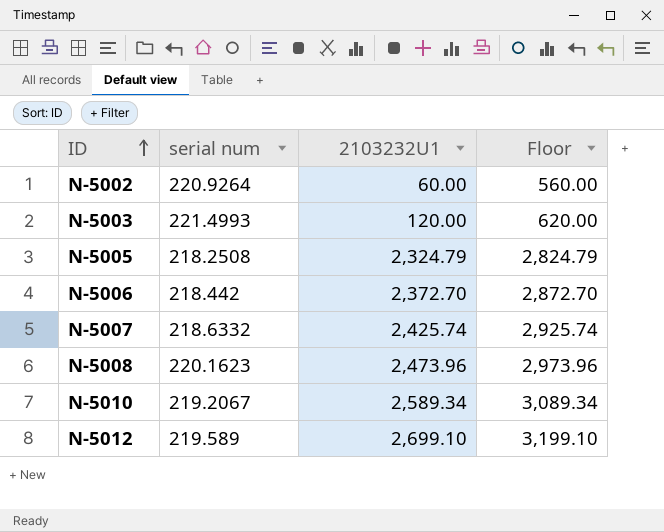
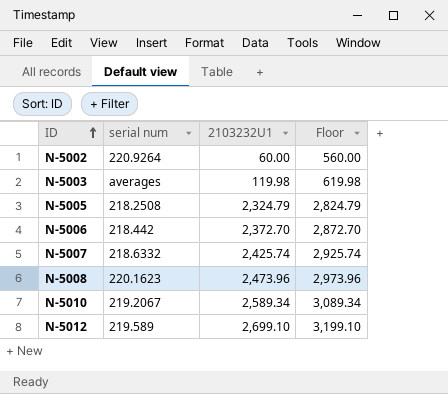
N-5003 | serial num: 221.4993 -> averages
N-5003 | 2103232U1: 120.00 -> 119.98
N-5003 | Floor: 620.00 -> 619.98

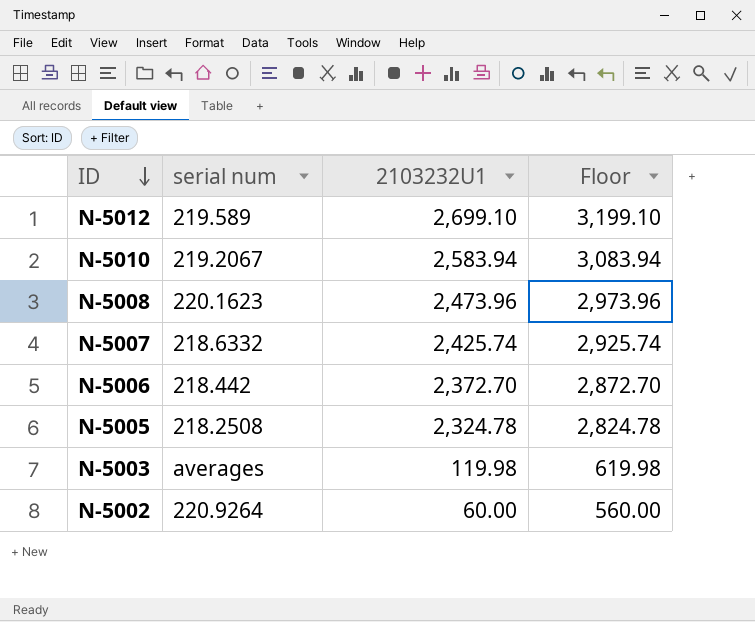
row order: ID ascending -> ID descending
N-5010 | 2103232U1: 2,589.34 -> 2,583.94
N-5010 | Floor: 3,089.34 -> 3,083.94
N-5005 | 2103232U1: 2,324.79 -> 2,324.78
N-5005 | Floor: 2,824.79 -> 2,824.78

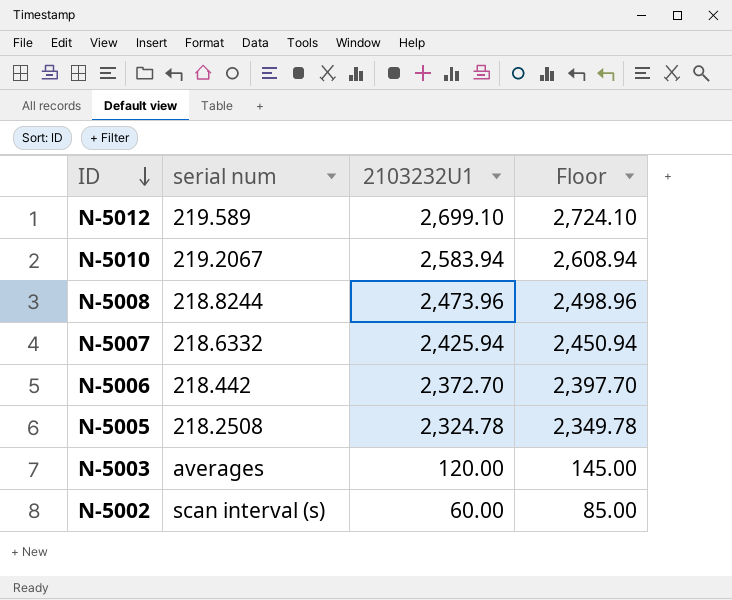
column Floor | formula: [2103232U1] + 500 -> [2103232U1] + 25
N-5008 | serial num: 220.1623 -> 218.8244
N-5007 | 2103232U1: 2,425.74 -> 2,425.94
N-5003 | 2103232U1: 119.98 -> 120.00
N-5002 | serial num: 220.9264 -> scan interval (s)

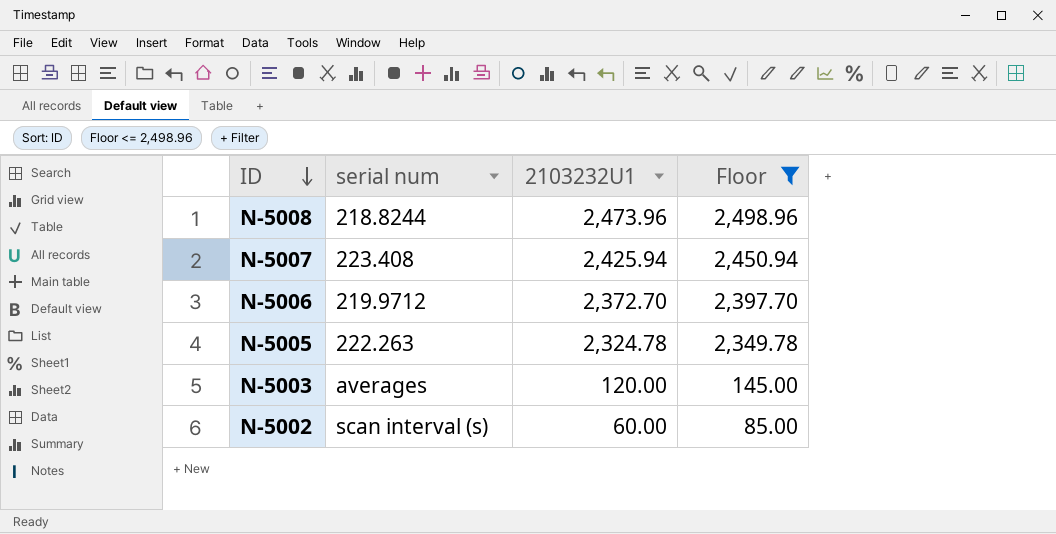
filter: none -> Floor <= 2,498.96
N-5007 | serial num: 218.6332 -> 223.408
N-5006 | serial num: 218.442 -> 219.9712
N-5005 | serial num: 218.2508 -> 222.263

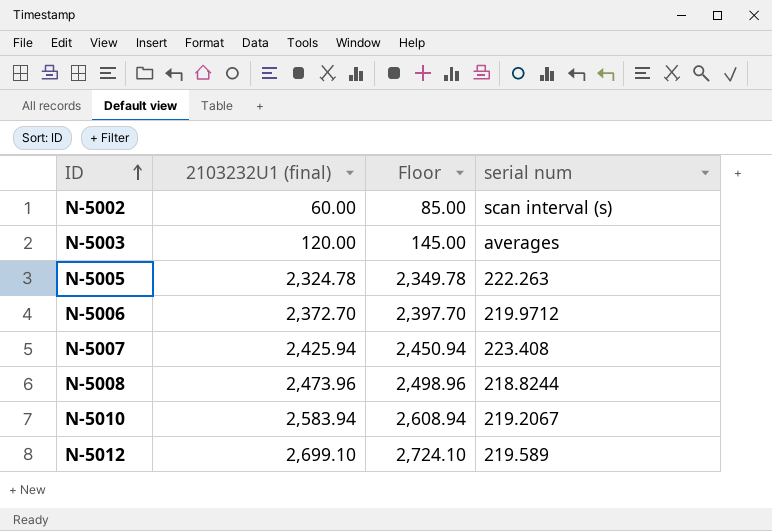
filter: Floor <= 2,498.96 -> none
row order: ID descending -> ID ascending
column name: 2103232U1 -> 2103232U1 (final)
column serial num | position: 2 -> 4

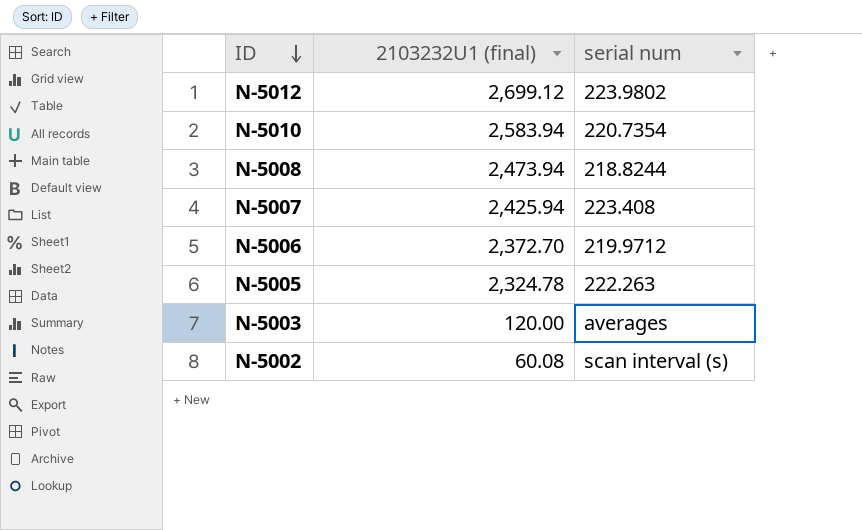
row order: ID ascending -> ID descending
column Floor | formula: [2103232U1 (final)] + 25 -> none
N-5012 | 2103232U1 (final): 2,699.10 -> 2,699.12
N-5012 | serial num: 219.589 -> 223.9802
N-5010 | serial num: 219.2067 -> 220.7354
N-5008 | 2103232U1 (final): 2,473.96 -> 2,473.94
N-5002 | 2103232U1 (final): 60.00 -> 60.08

